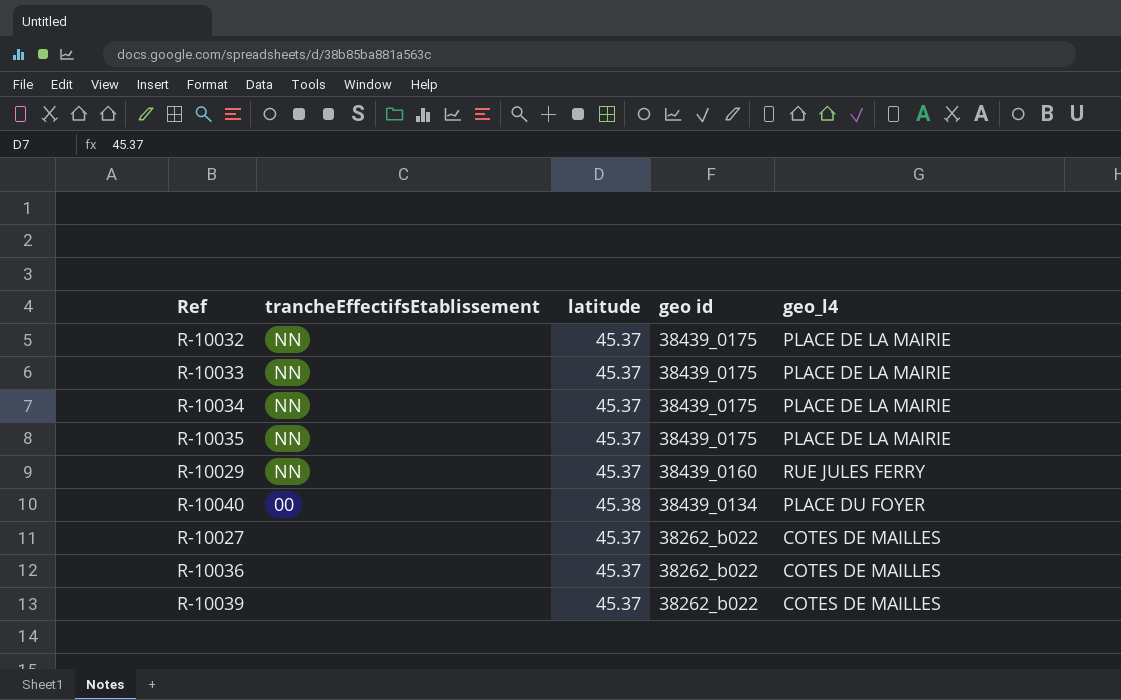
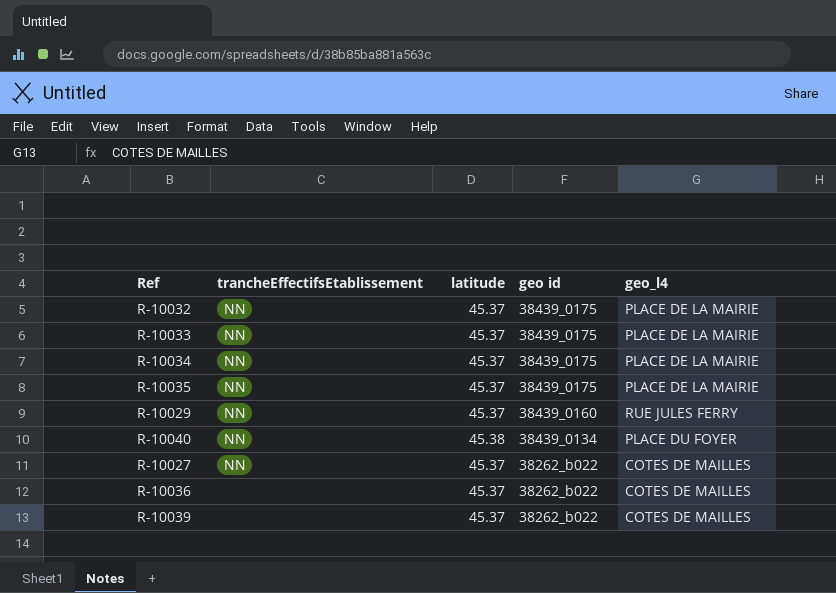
R-10040 | trancheEffectifsEtablissement: 00 -> NN
R-10027 | trancheEffectifsEtablissement: none -> NN

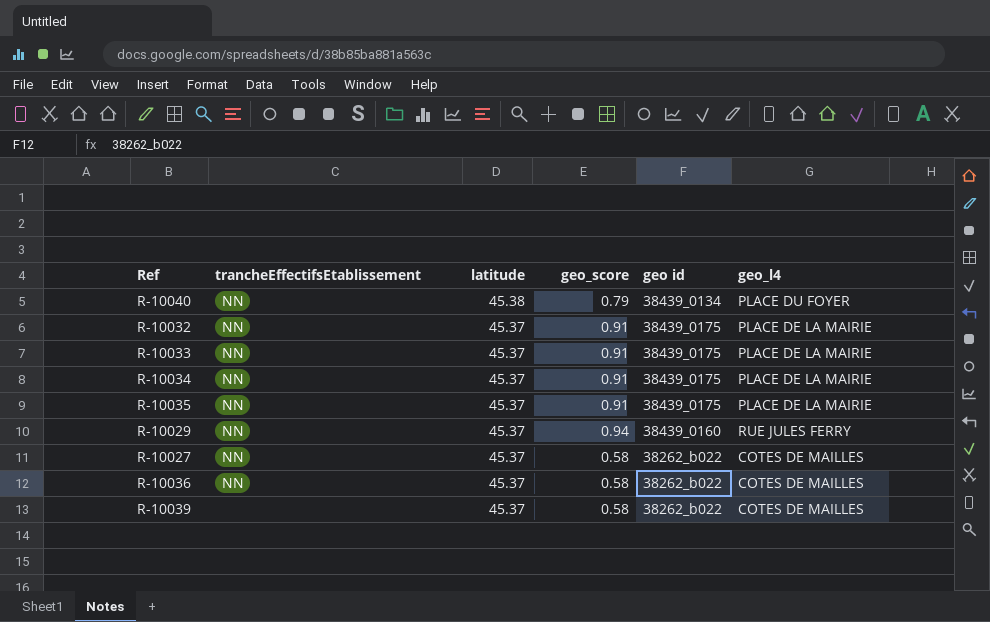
row order: geo id descending -> latitude descending
column geo_score | position: none -> 4
R-10036 | trancheEffectifsEtablissement: none -> NN

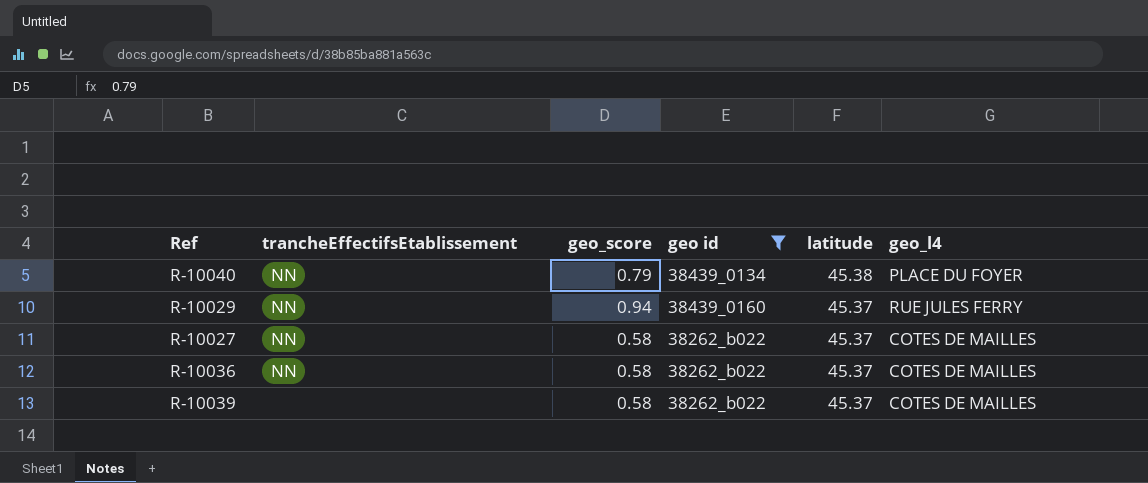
filter: none -> geo id != 38439_0175
column latitude | position: 3 -> 5

